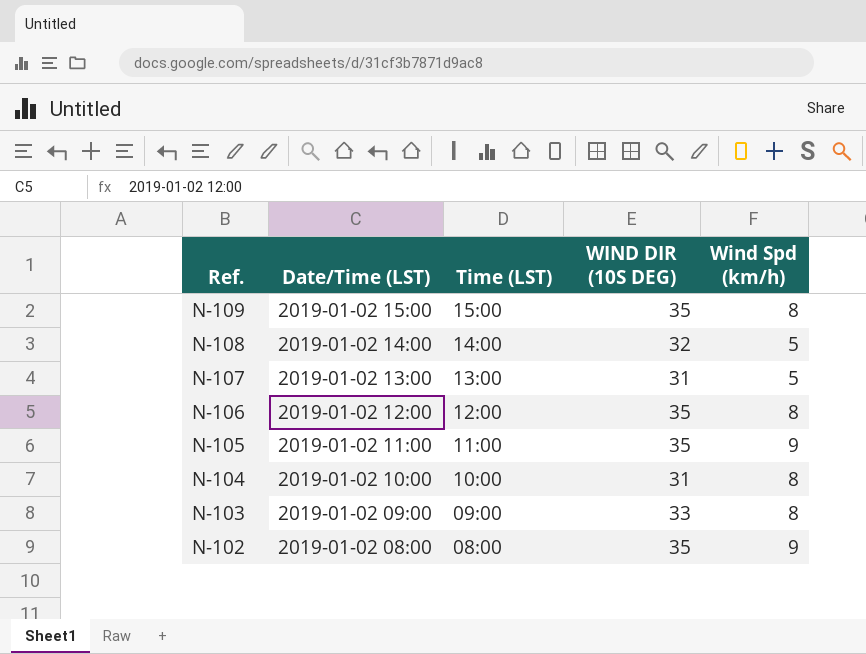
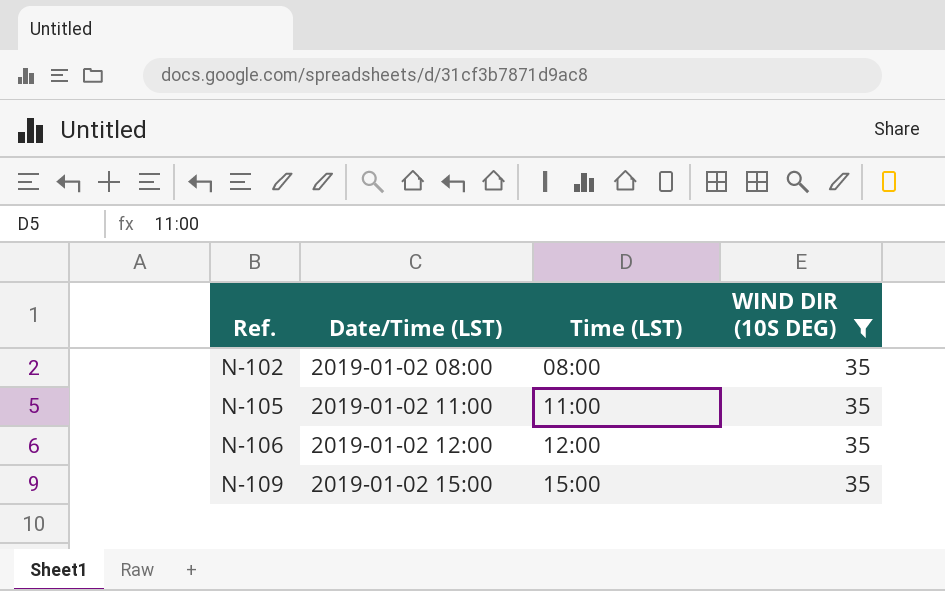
filter: none -> WIND DIR (10S DEG) = 35
row order: Ref. descending -> Ref. ascending
column Wind Spd (km/h) | position: 5 -> none

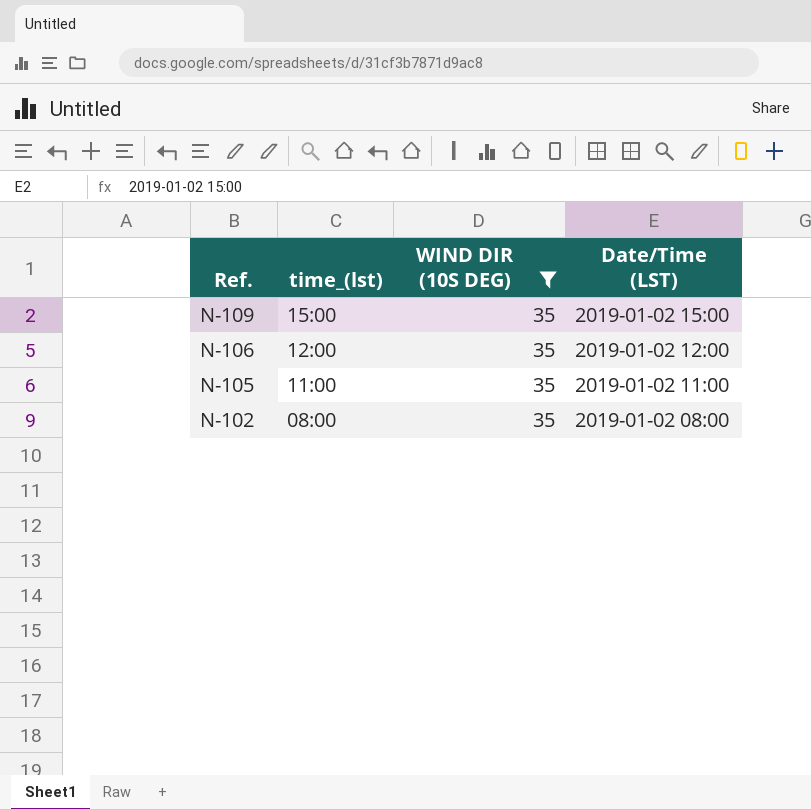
row order: Ref. ascending -> Ref. descending
column name: Time (LST) -> time_(lst)
column Date/Time (LST) | position: 2 -> 4

